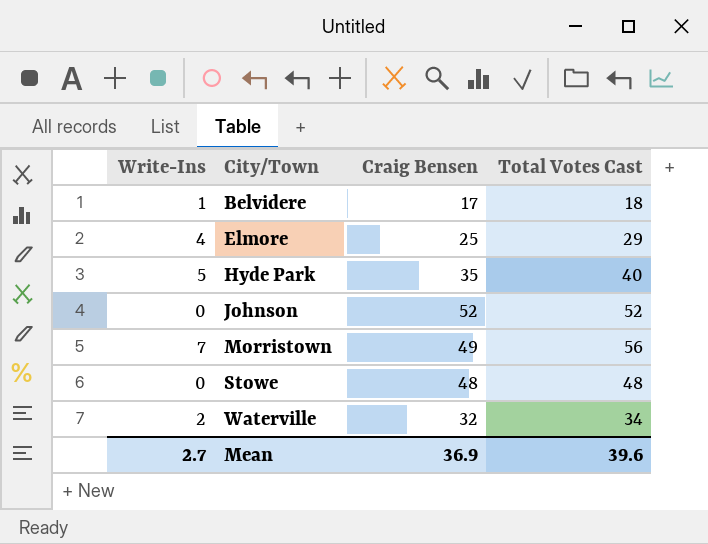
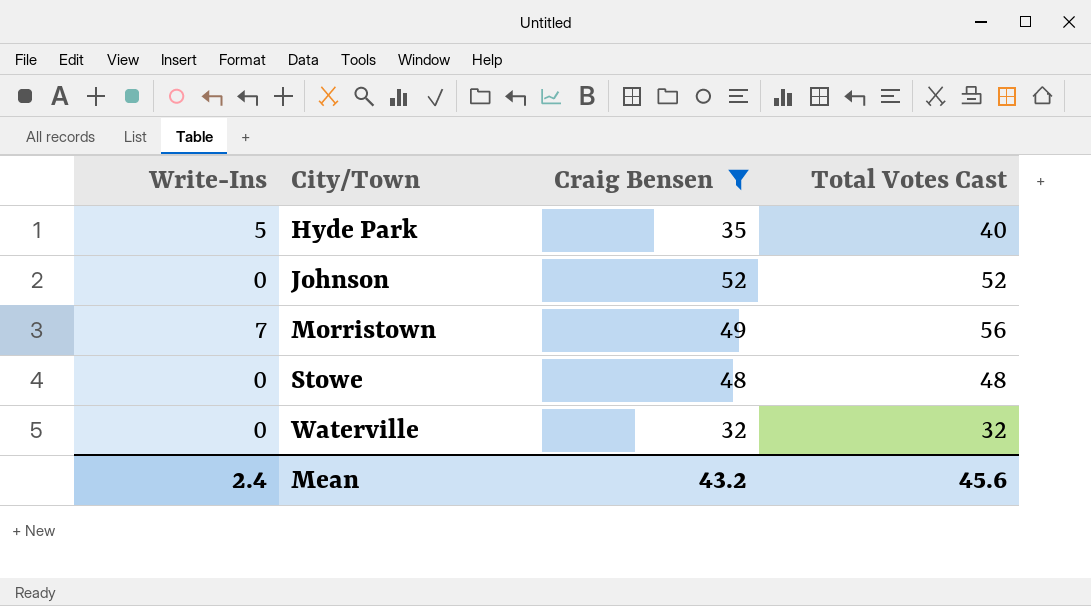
filter: none -> Craig Bensen >= 32
Waterville | Write-Ins: 2 -> 0
Waterville | Total Votes Cast: 34 -> 32
Mean | Write-Ins: 2.7 -> 2.4
Mean | Craig Bensen: 36.9 -> 43.2
Mean | Total Votes Cast: 39.6 -> 45.6

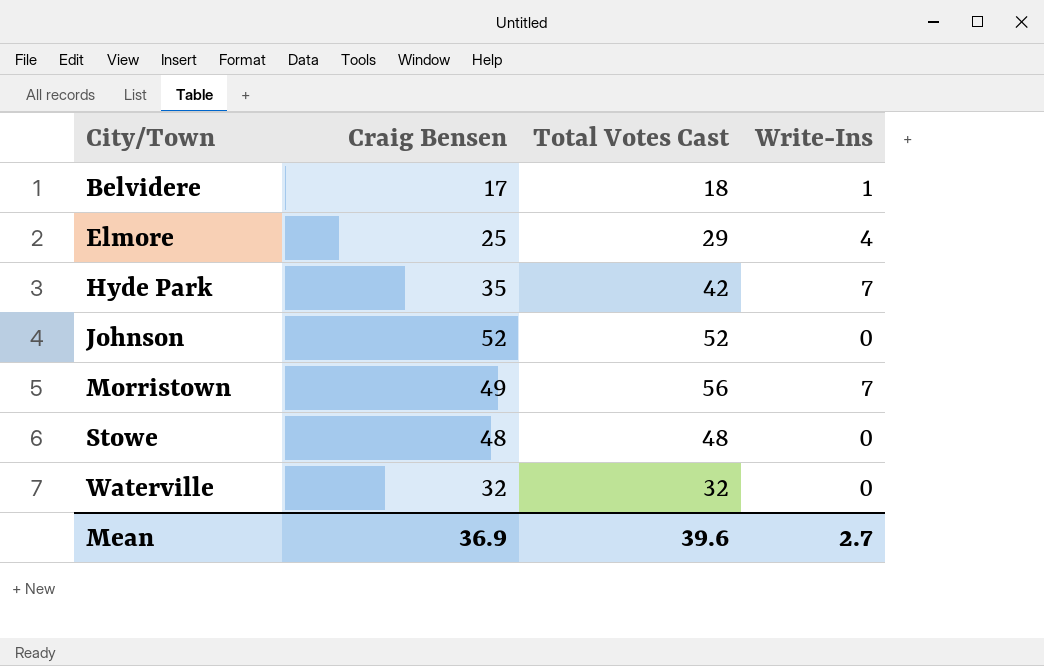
filter: Craig Bensen >= 32 -> none
column Write-Ins | position: 1 -> 4
Hyde Park | Total Votes Cast: 40 -> 42
Hyde Park | Write-Ins: 5 -> 7
Mean | Craig Bensen: 43.2 -> 36.9
Mean | Total Votes Cast: 45.6 -> 39.6
Mean | Write-Ins: 2.4 -> 2.7

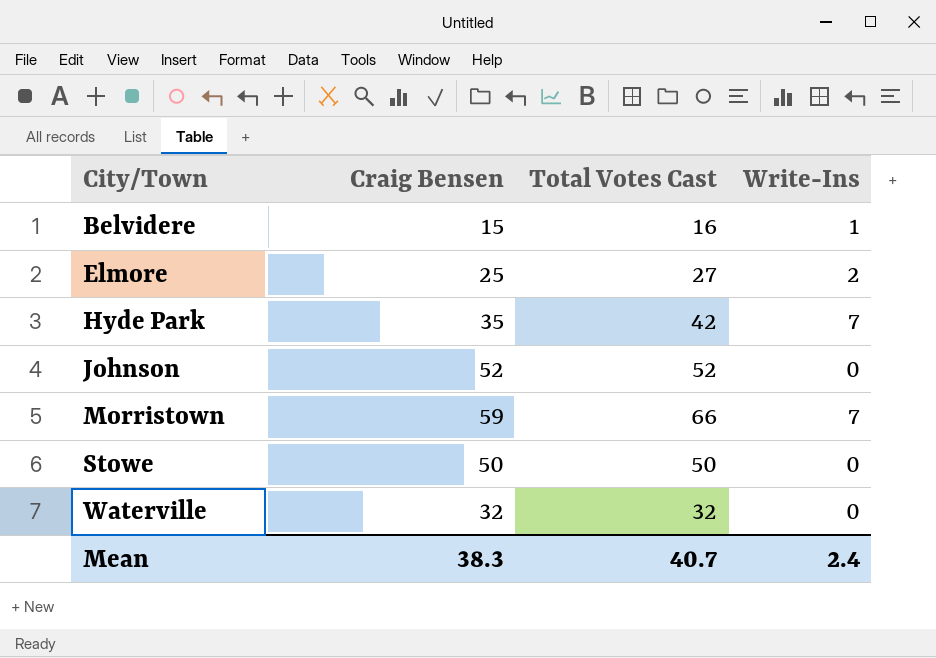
Belvidere | Craig Bensen: 17 -> 15
Belvidere | Total Votes Cast: 18 -> 16
Elmore | Total Votes Cast: 29 -> 27
Elmore | Write-Ins: 4 -> 2
Morristown | Craig Bensen: 49 -> 59
Morristown | Total Votes Cast: 56 -> 66
Stowe | Craig Bensen: 48 -> 50
Stowe | Total Votes Cast: 48 -> 50
Mean | Craig Bensen: 36.9 -> 38.3
Mean | Total Votes Cast: 39.6 -> 40.7
Mean | Write-Ins: 2.7 -> 2.4

